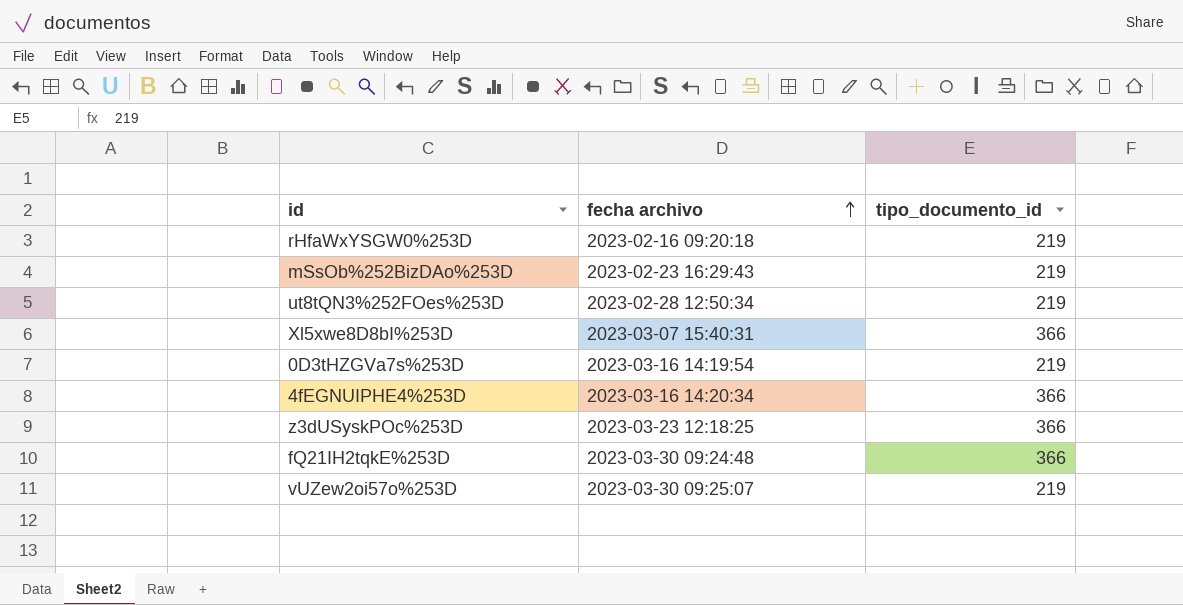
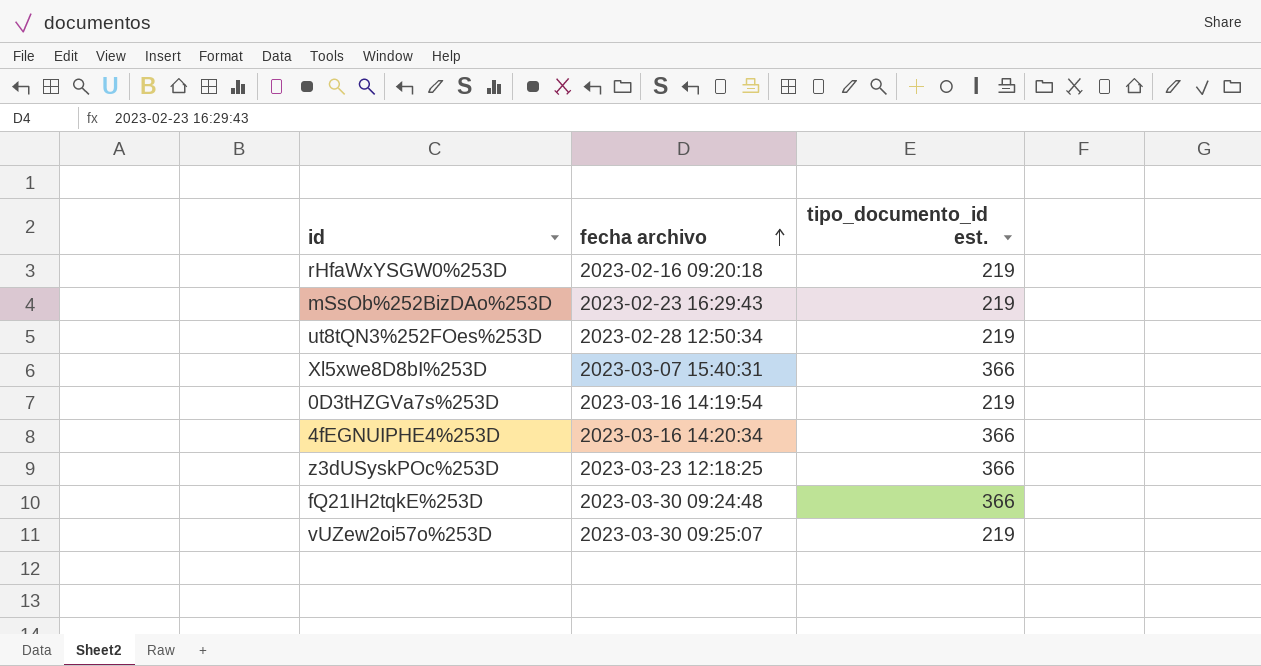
column name: tipo_documento_id -> tipo_documento_id est.

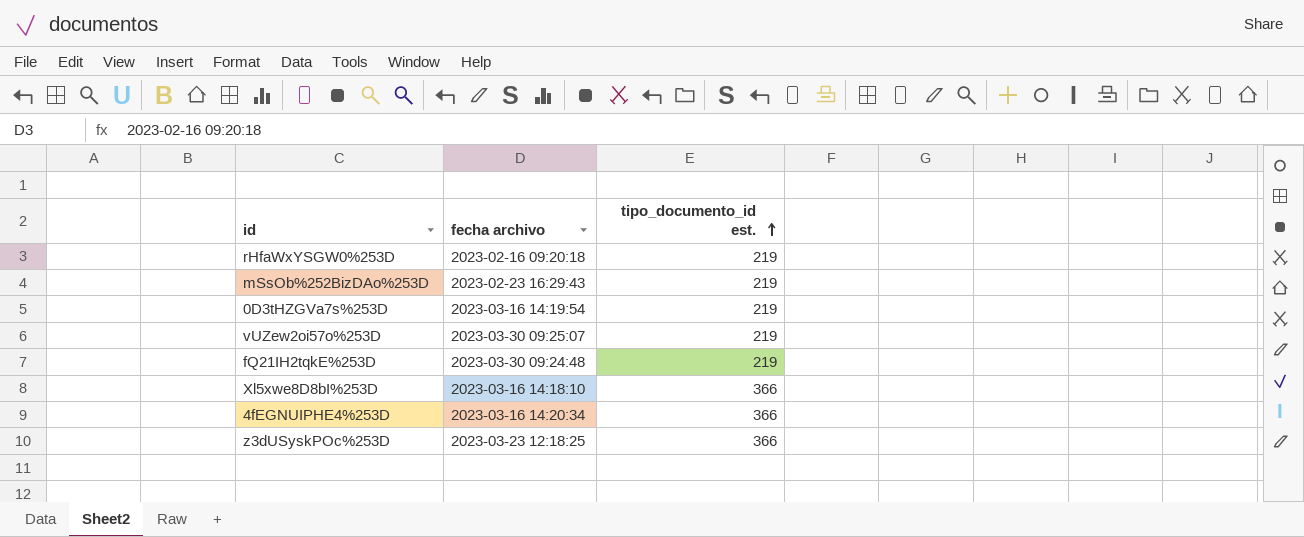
row order: fecha archivo ascending -> tipo_documento_id est. ascending
row ut8tQN3%252FOes%253D: 2023-02-28 12:50:34 | 219 -> none
fQ21IH2tqkE%253D | tipo_documento_id est.: 366 -> 219
Xl5xwe8D8bI%253D | fecha archivo: 2023-03-07 15:40:31 -> 2023-03-16 14:18:10

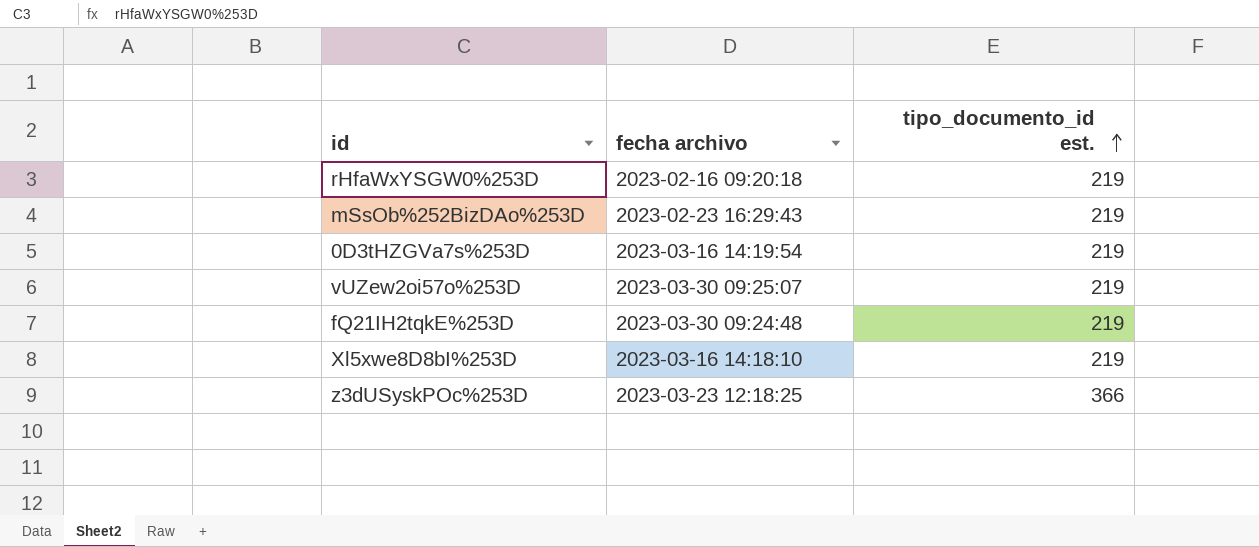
row 4fEGNUIPHE4%253D: 2023-03-16 14:20:34 | 366 -> none
Xl5xwe8D8bI%253D | tipo_documento_id est.: 366 -> 219

